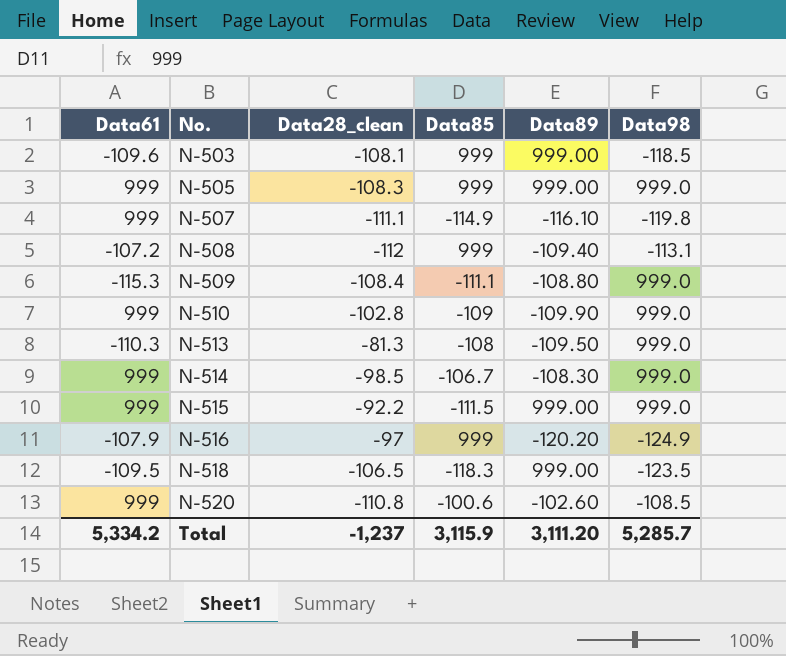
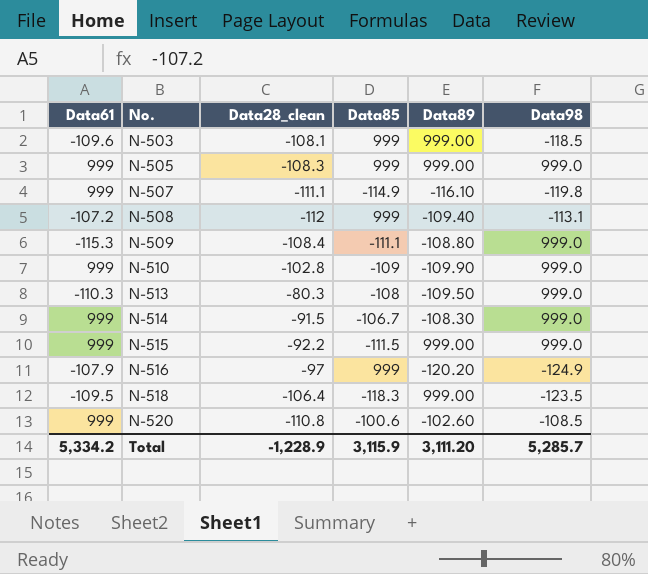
N-513 | Data28_clean: -81.3 -> -80.3
N-514 | Data28_clean: -98.5 -> -91.5
N-518 | Data28_clean: -106.5 -> -106.4
Total | Data28_clean: -1,237 -> -1,228.9

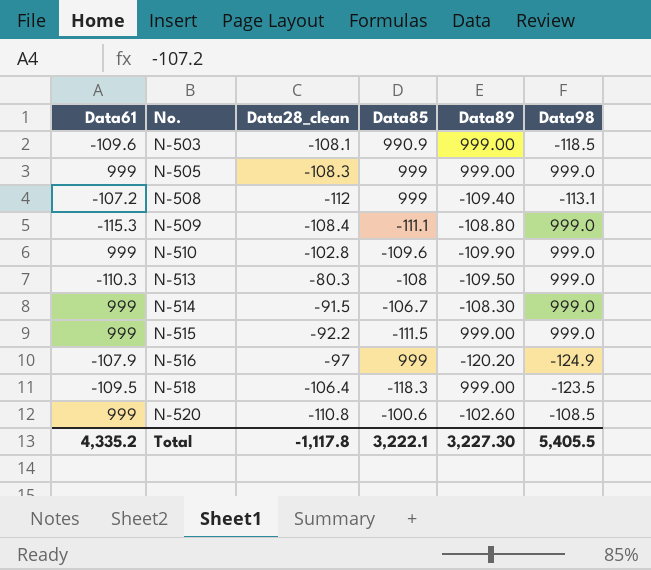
row N-507: 999 | -111.1 | -114.9 | -116.10 | -119.8 -> none
N-503 | Data85: 999 -> 990.9
N-510 | Data85: -109 -> -109.6
Total | Data61: 5,334.2 -> 4,335.2
Total | Data28_clean: -1,228.9 -> -1,117.8
Total | Data85: 3,115.9 -> 3,222.1
Total | Data89: 3,111.20 -> 3,227.30
Total | Data98: 5,285.7 -> 5,405.5

